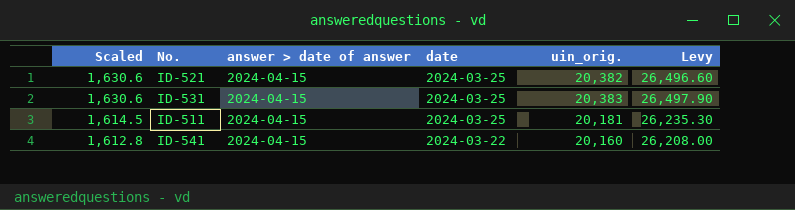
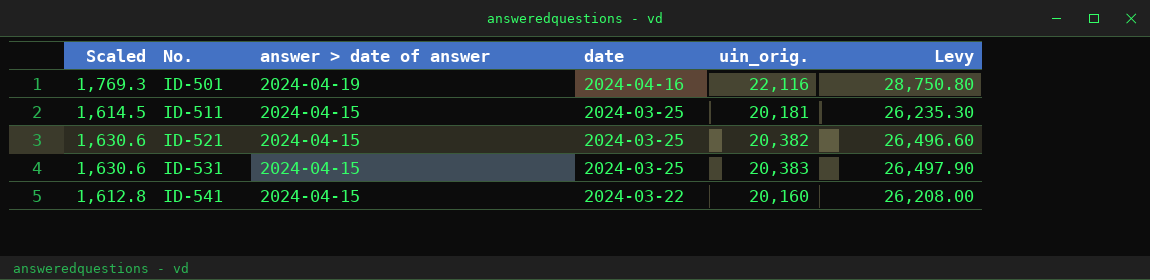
row order: Scaled descending -> No. ascending
row ID-501: none -> 1,769.3 | 2024-04-19 | 2024-04-16 | 22,116 | 28,750.80

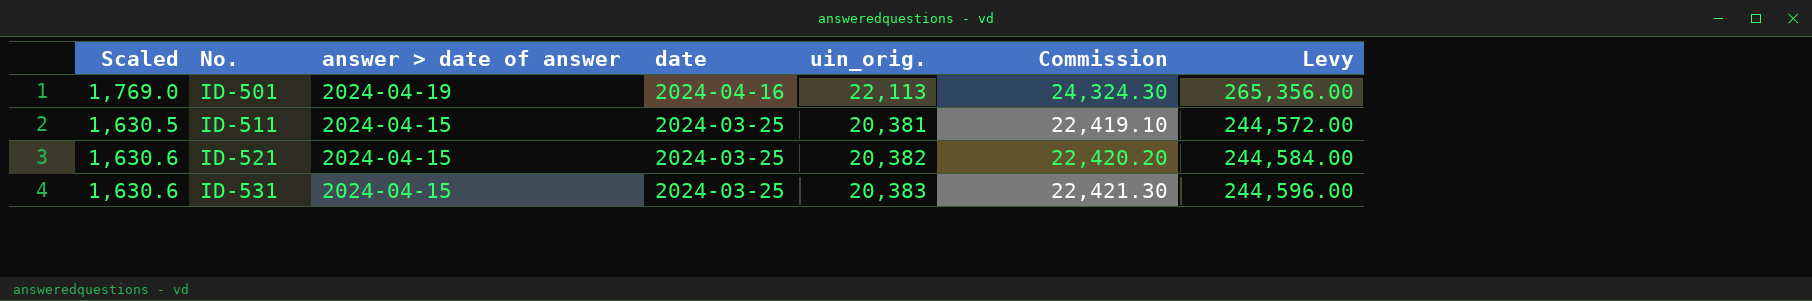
column Commission | formula: none -> [uin_orig.] * 1.1
column Levy | formula: [uin_orig.] * 1.3 -> [uin_orig.] * 12
row ID-541: 1,612.8 | 2024-04-15 | 2024-03-22 | 20,160 | 26,208.00 -> none
ID-501 | Scaled: 1,769.3 -> 1,769.0
ID-501 | uin_orig.: 22,116 -> 22,113
ID-511 | Scaled: 1,614.5 -> 1,630.5
ID-511 | uin_orig.: 20,181 -> 20,381

